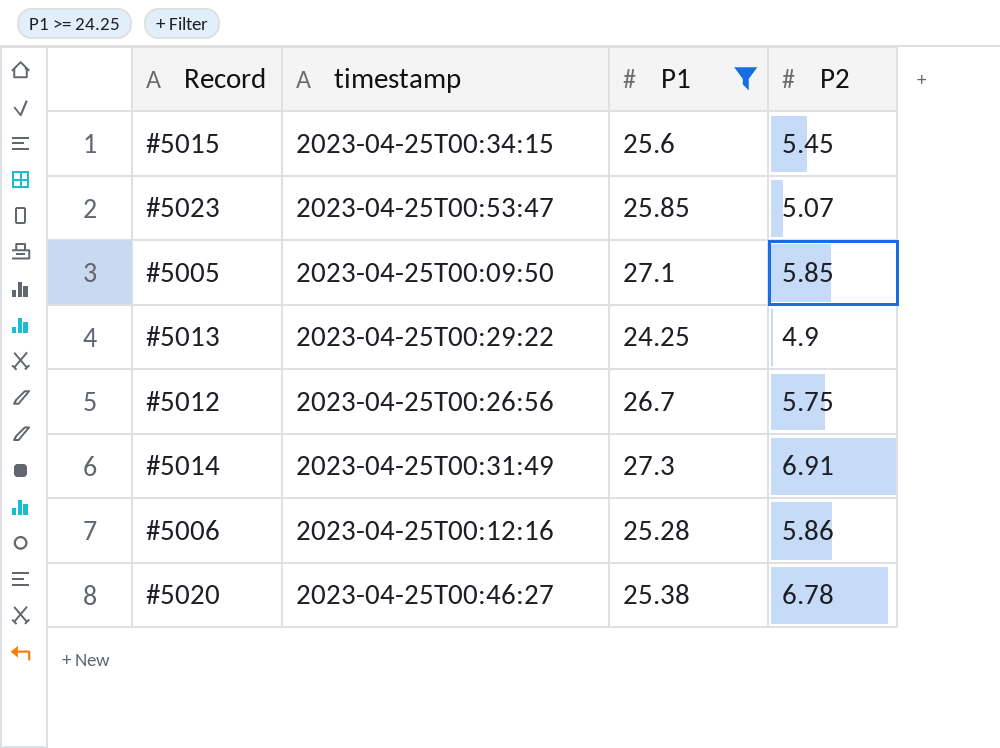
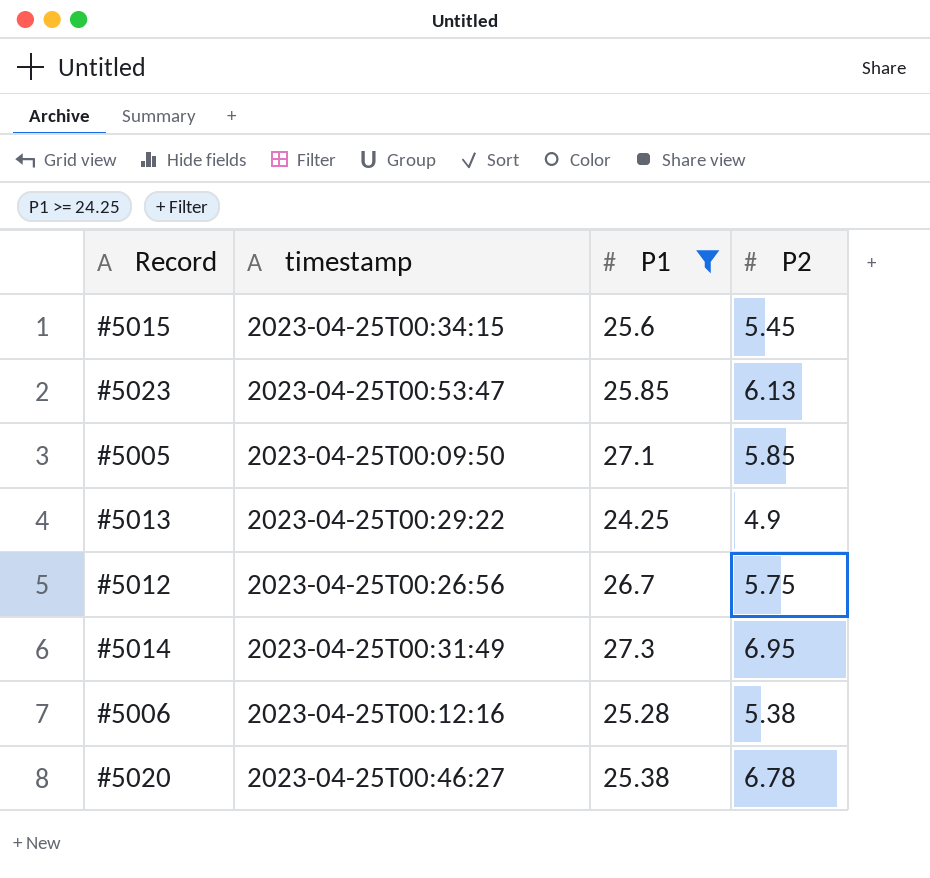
#5023 | P2: 5.07 -> 6.13
#5014 | P2: 6.91 -> 6.95
#5006 | P2: 5.86 -> 5.38

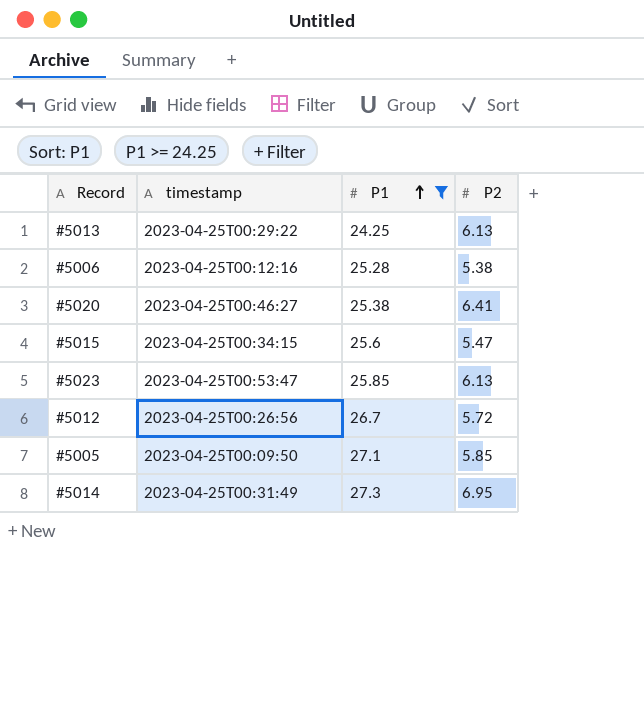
row order: none -> P1 ascending
#5013 | P2: 4.9 -> 6.13
#5020 | P2: 6.78 -> 6.41
#5015 | P2: 5.45 -> 5.47
#5012 | P2: 5.75 -> 5.72

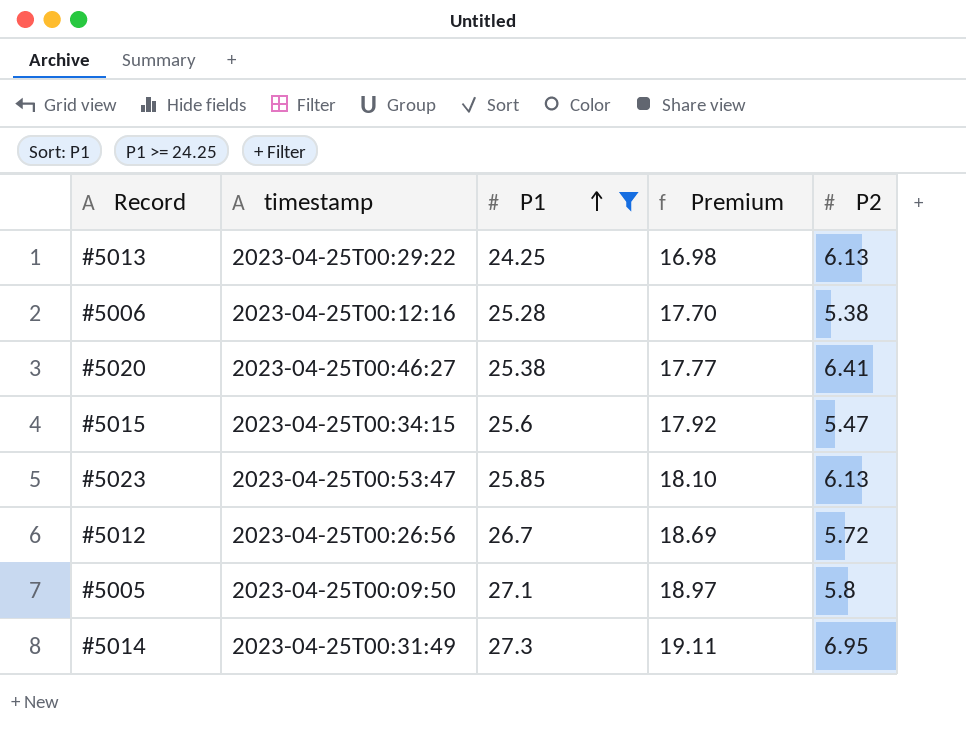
column Premium | formula: none -> [P1] * 0.7
#5005 | P2: 5.85 -> 5.8

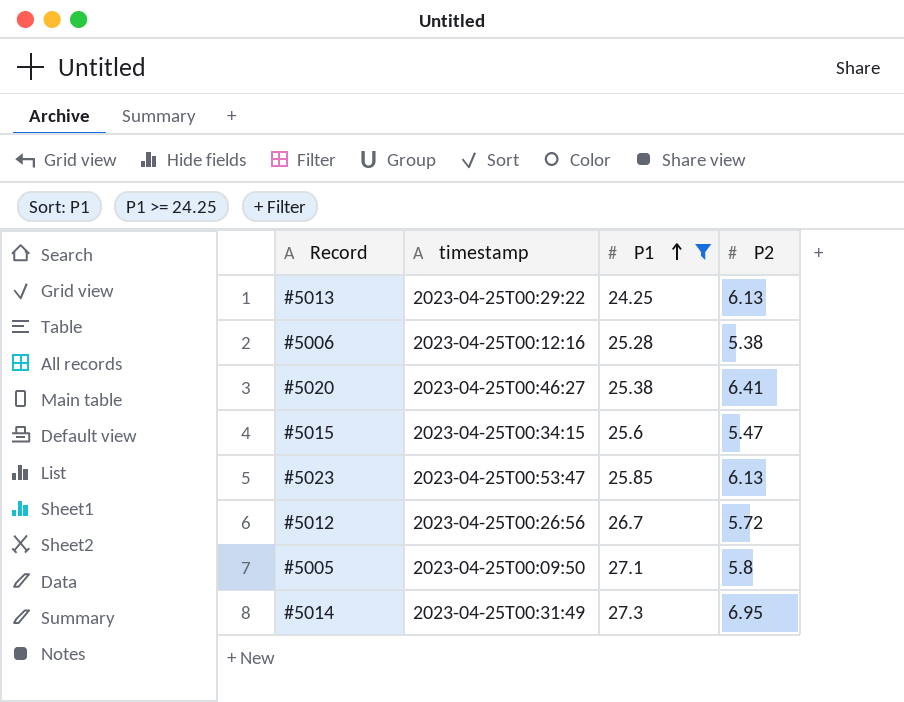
column Premium | formula: [P1] * 0.7 -> none

